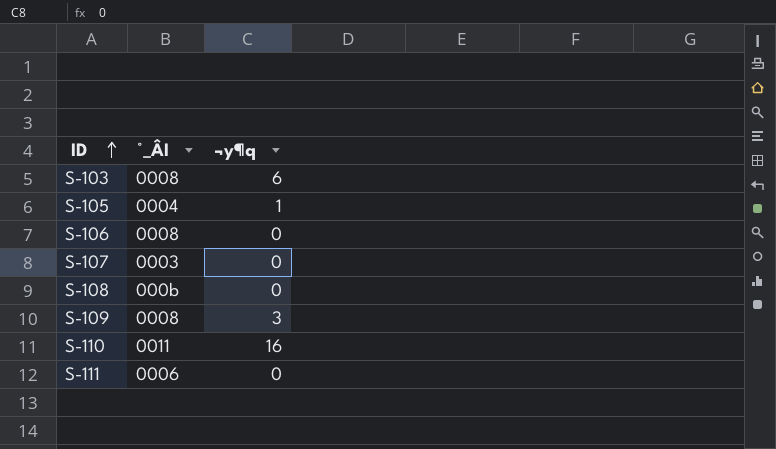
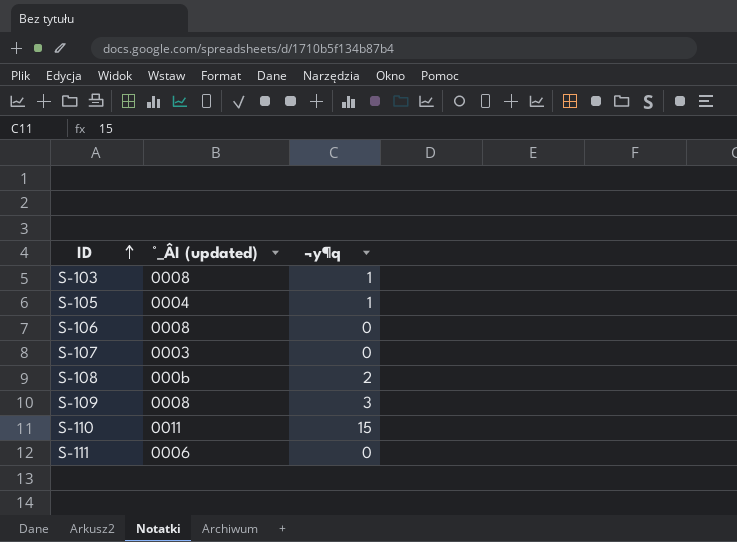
column name: °_ÂI -> °_ÂI (updated)
S-103 | ¬y¶q: 6 -> 1
S-108 | ¬y¶q: 0 -> 2
S-110 | ¬y¶q: 16 -> 15

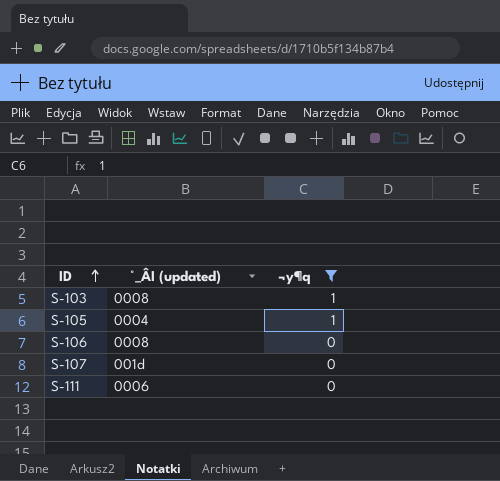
filter: none -> ¬y¶q <= 1
S-107 | °_ÂI (updated): 0003 -> 001d

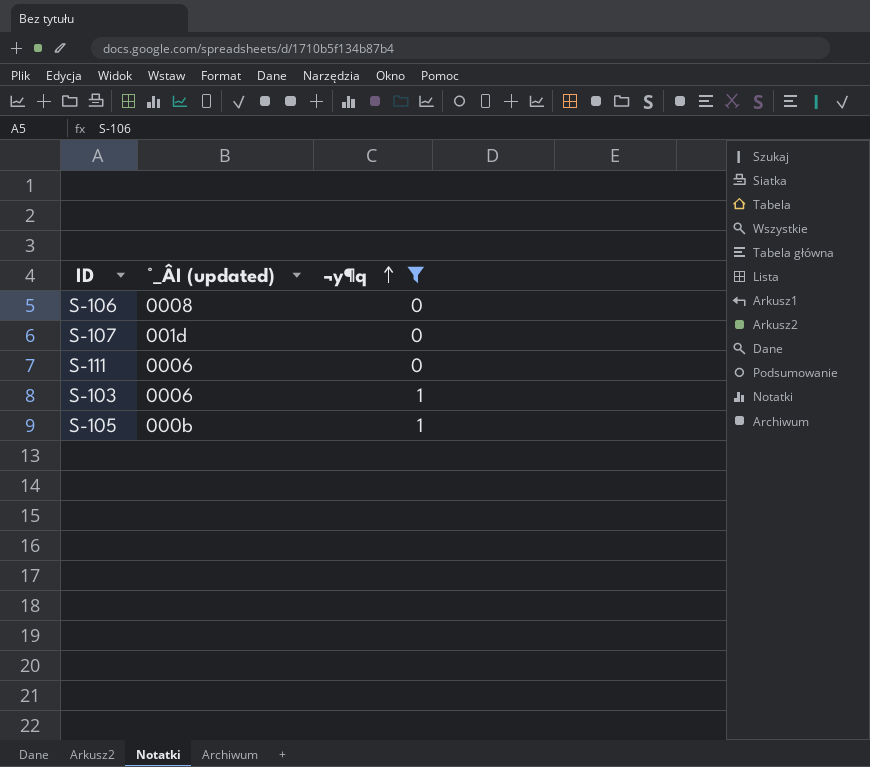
row order: ID ascending -> ¬y¶q ascending
S-103 | °_ÂI (updated): 0008 -> 0006
S-105 | °_ÂI (updated): 0004 -> 000b

